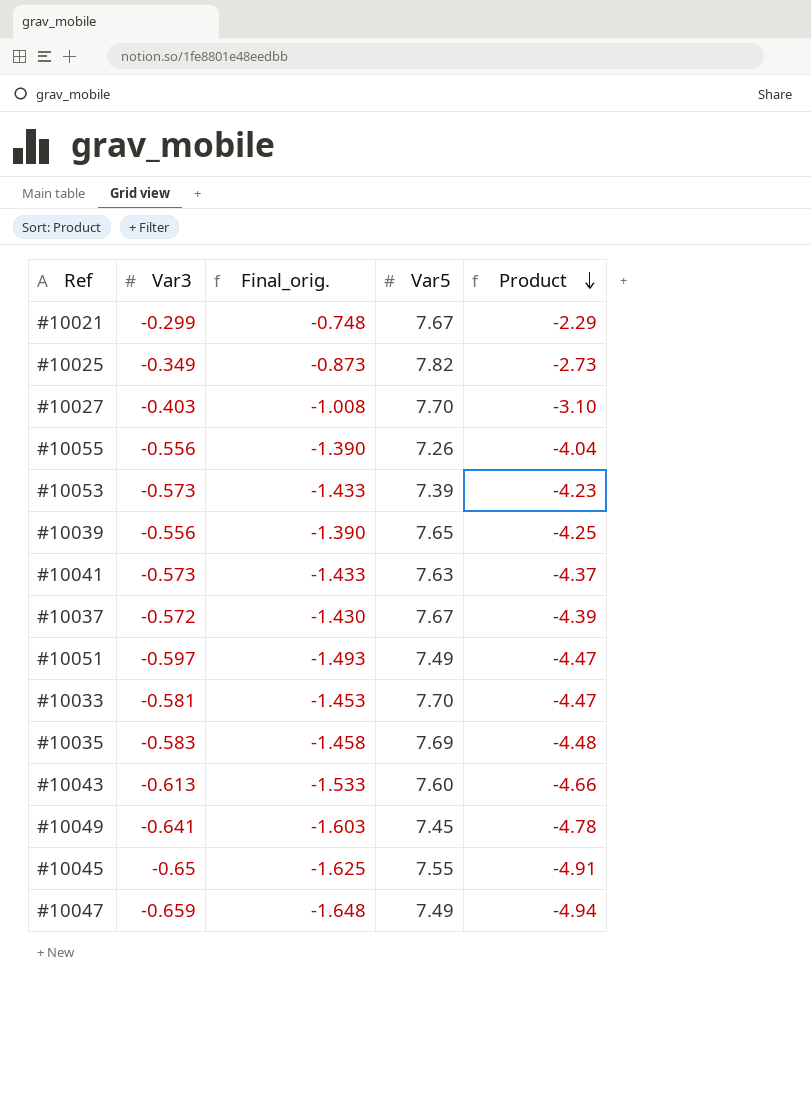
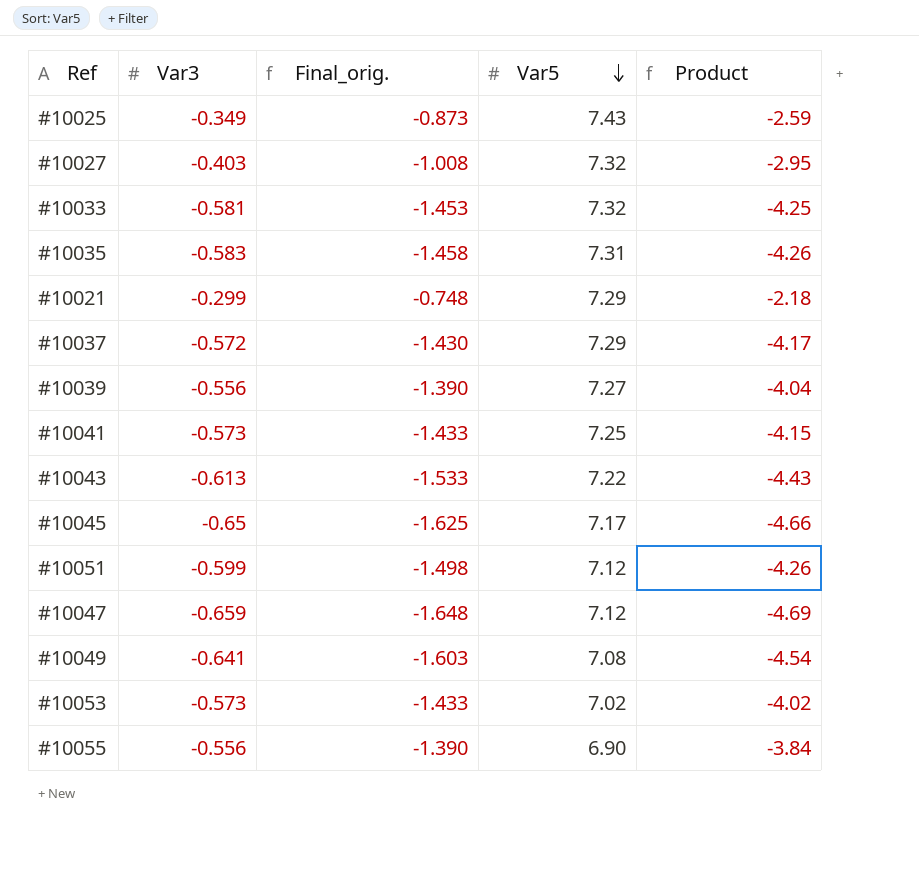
row order: Product descending -> Var5 descending
#10025 | Var5: 7.82 -> 7.43
#10025 | Product: -2.73 -> -2.59
#10027 | Var5: 7.70 -> 7.32
#10027 | Product: -3.10 -> -2.95
#10033 | Var5: 7.70 -> 7.32
#10033 | Product: -4.47 -> -4.25
#10035 | Var5: 7.69 -> 7.31
#10035 | Product: -4.48 -> -4.26
#10021 | Var5: 7.67 -> 7.29
#10021 | Product: -2.29 -> -2.18
#10037 | Var5: 7.67 -> 7.29
#10037 | Product: -4.39 -> -4.17
#10039 | Var5: 7.65 -> 7.27
#10039 | Product: -4.25 -> -4.04
#10041 | Var5: 7.63 -> 7.25
#10041 | Product: -4.37 -> -4.15
#10043 | Var5: 7.60 -> 7.22
#10043 | Product: -4.66 -> -4.43
#10045 | Var5: 7.55 -> 7.17
#10045 | Product: -4.91 -> -4.66
#10051 | Var3: -0.597 -> -0.599
#10051 | Final_orig.: -1.493 -> -1.498
#10051 | Var5: 7.49 -> 7.12
#10051 | Product: -4.47 -> -4.26
#10047 | Var5: 7.49 -> 7.12
#10047 | Product: -4.94 -> -4.69
#10049 | Var5: 7.45 -> 7.08
#10049 | Product: -4.78 -> -4.54
#10053 | Var5: 7.39 -> 7.02
#10053 | Product: -4.23 -> -4.02
#10055 | Var5: 7.26 -> 6.90
#10055 | Product: -4.04 -> -3.84

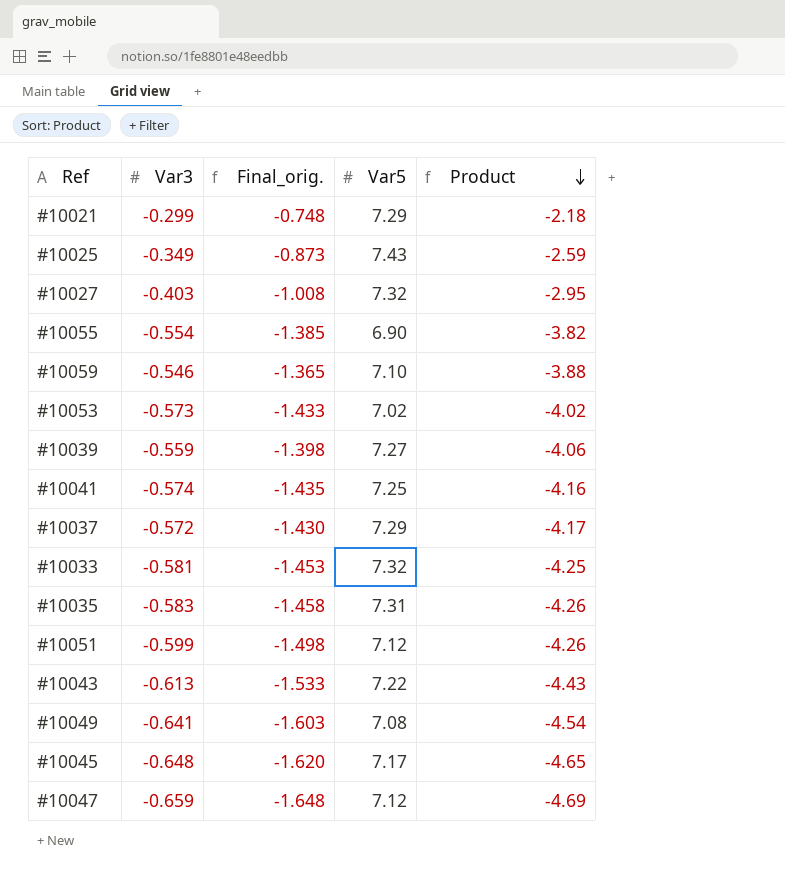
row order: Var5 descending -> Product descending
#10055 | Var3: -0.556 -> -0.554
#10055 | Final_orig.: -1.390 -> -1.385
#10055 | Product: -3.84 -> -3.82
row #10059: none -> -0.546 | -1.365 | 7.10 | -3.88
#10039 | Var3: -0.556 -> -0.559
#10039 | Final_orig.: -1.390 -> -1.398
#10039 | Product: -4.04 -> -4.06
#10041 | Var3: -0.573 -> -0.574
#10041 | Final_orig.: -1.433 -> -1.435
#10041 | Product: -4.15 -> -4.16
#10045 | Var3: -0.65 -> -0.648
#10045 | Final_orig.: -1.625 -> -1.620
#10045 | Product: -4.66 -> -4.65

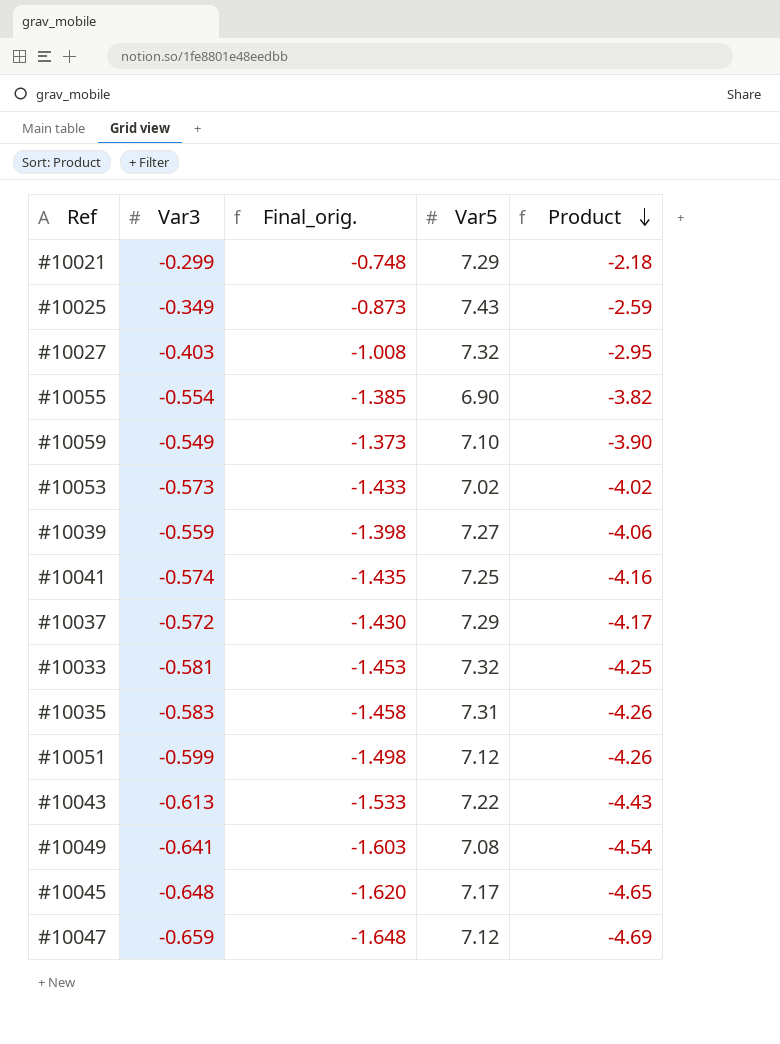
#10059 | Var3: -0.546 -> -0.549
#10059 | Final_orig.: -1.365 -> -1.373
#10059 | Product: -3.88 -> -3.90

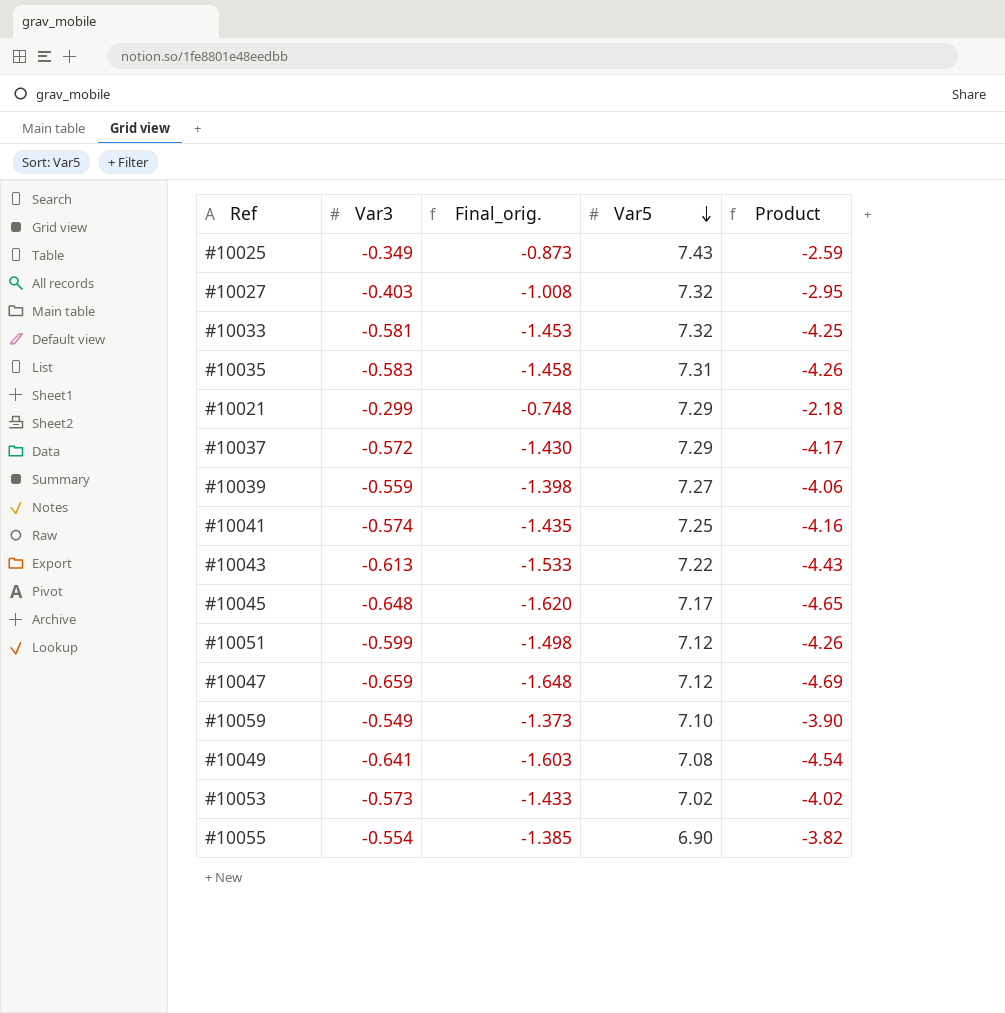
row order: Product descending -> Var5 descending

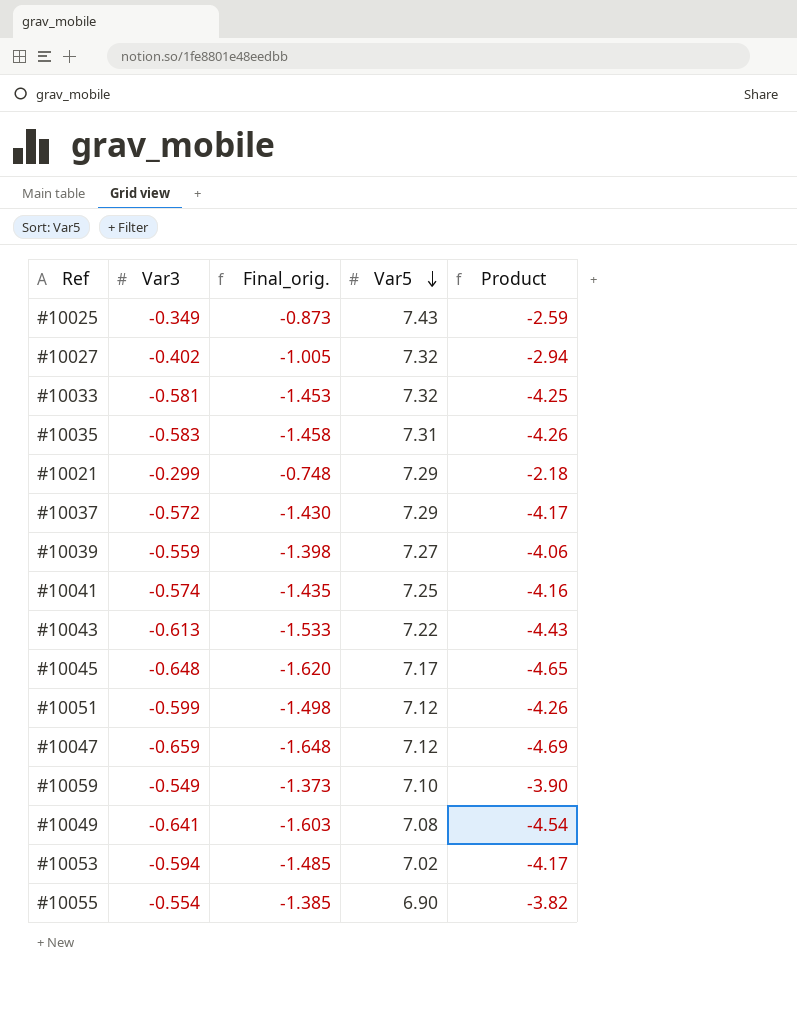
#10027 | Var3: -0.403 -> -0.402
#10027 | Final_orig.: -1.008 -> -1.005
#10027 | Product: -2.95 -> -2.94
#10053 | Var3: -0.573 -> -0.594
#10053 | Final_orig.: -1.433 -> -1.485
#10053 | Product: -4.02 -> -4.17

